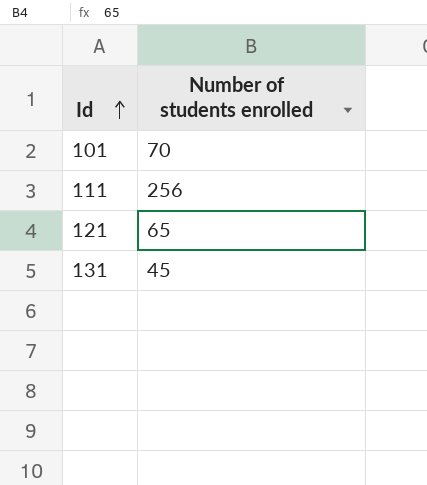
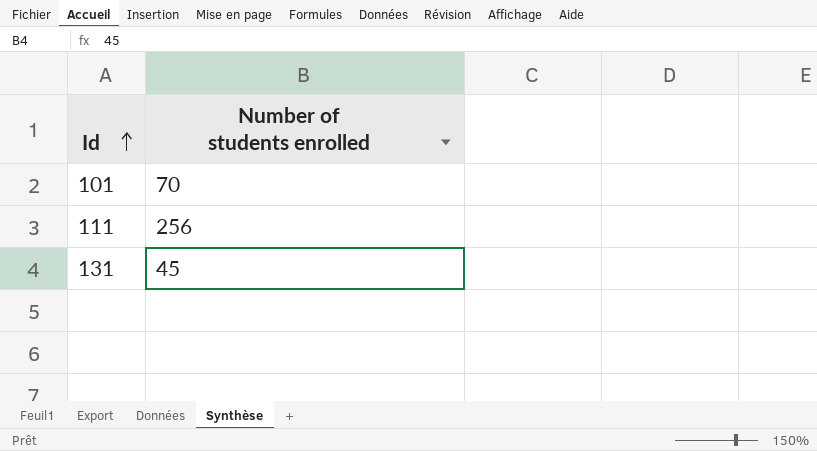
row 121: 65 -> none

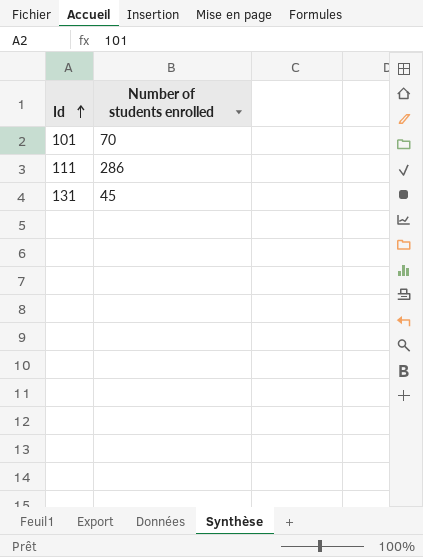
111 | Number of students enrolled: 256 -> 286

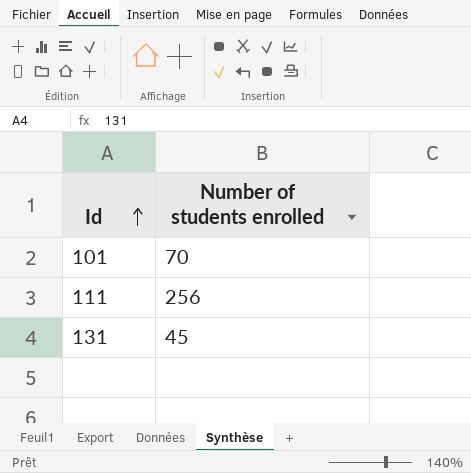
111 | Number of students enrolled: 286 -> 256

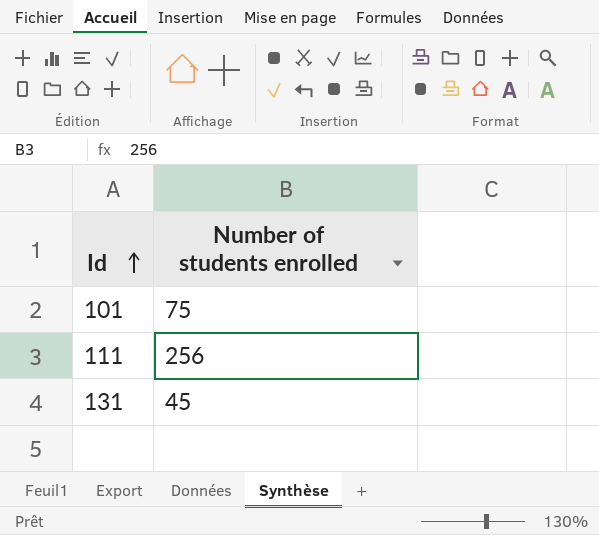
101 | Number of students enrolled: 70 -> 75

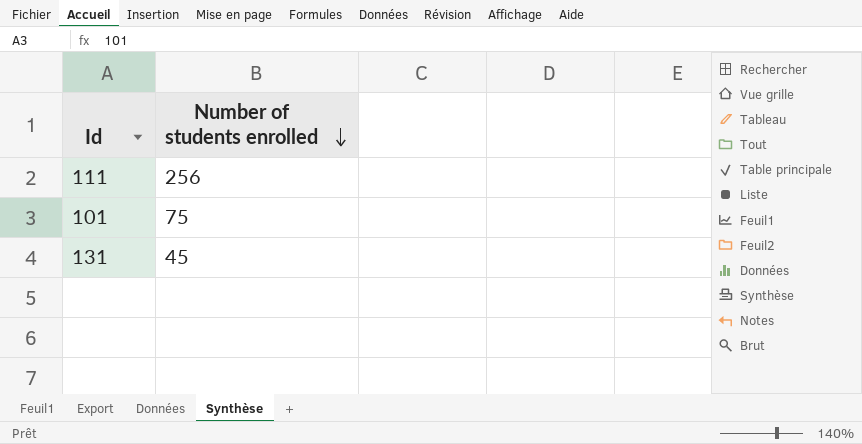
row order: Id ascending -> Number of students enrolled descending

